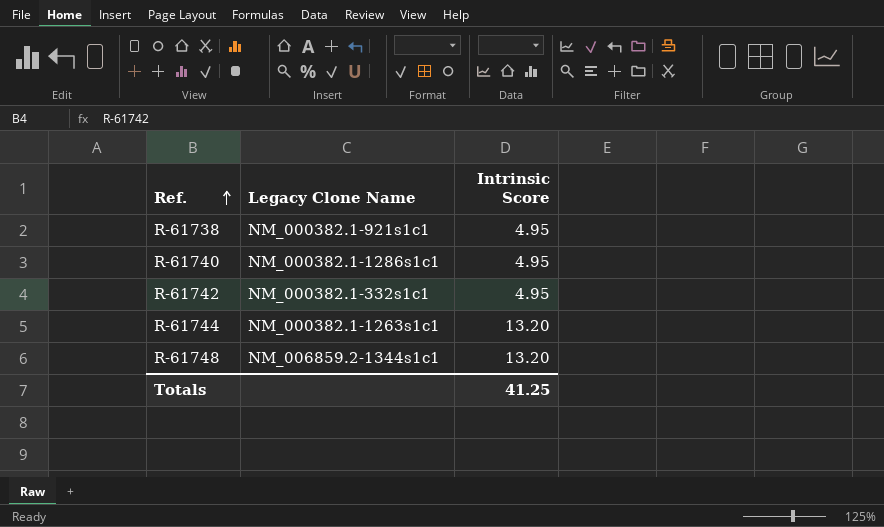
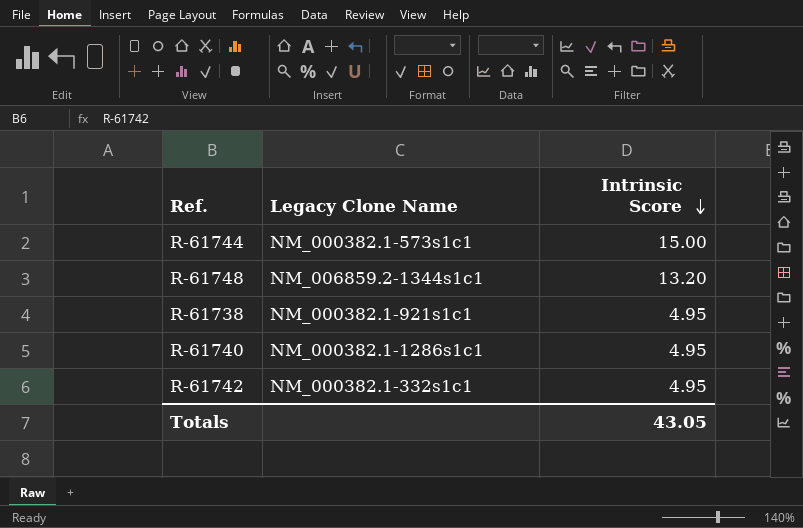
row order: Ref. ascending -> Intrinsic Score descending
R-61744 | Legacy Clone Name: NM_000382.1-1263s1c1 -> NM_000382.1-573s1c1
R-61744 | Intrinsic Score: 13.20 -> 15.00
Totals | Intrinsic Score: 41.25 -> 43.05

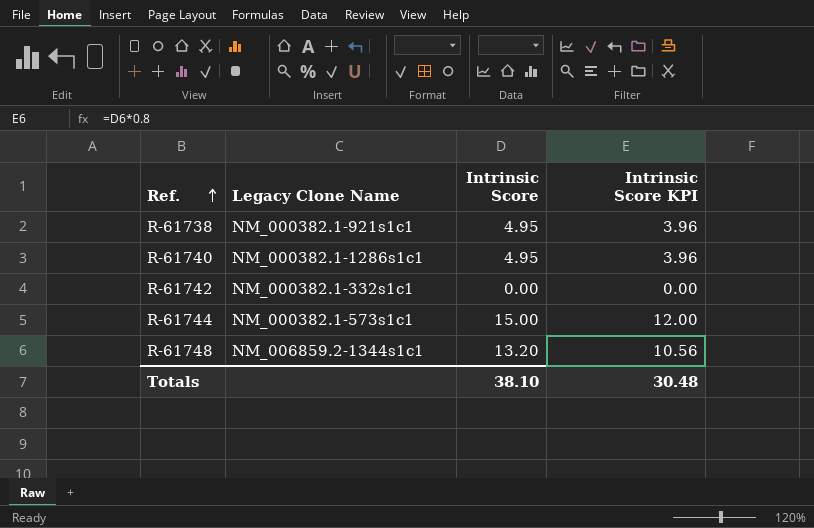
row order: Intrinsic Score descending -> Ref. ascending
column Intrinsic Score KPI | formula: none -> [Intrinsic Score] * 0.8
R-61742 | Intrinsic Score: 4.95 -> 0.00
Totals | Intrinsic Score: 43.05 -> 38.10

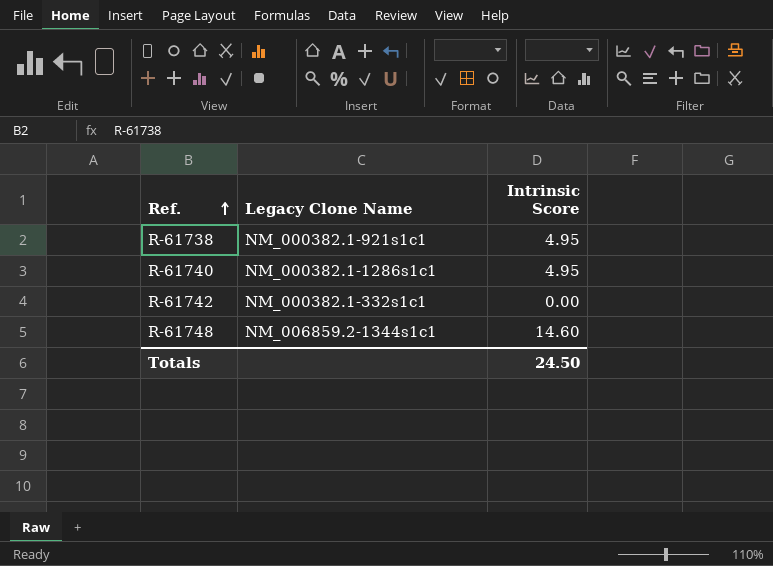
column Intrinsic Score KPI | formula: [Intrinsic Score] * 0.8 -> none
row R-61744: NM_000382.1-573s1c1 | 15.00 | 12.00 -> none
R-61748 | Intrinsic Score: 13.20 -> 14.60
Totals | Intrinsic Score: 38.10 -> 24.50

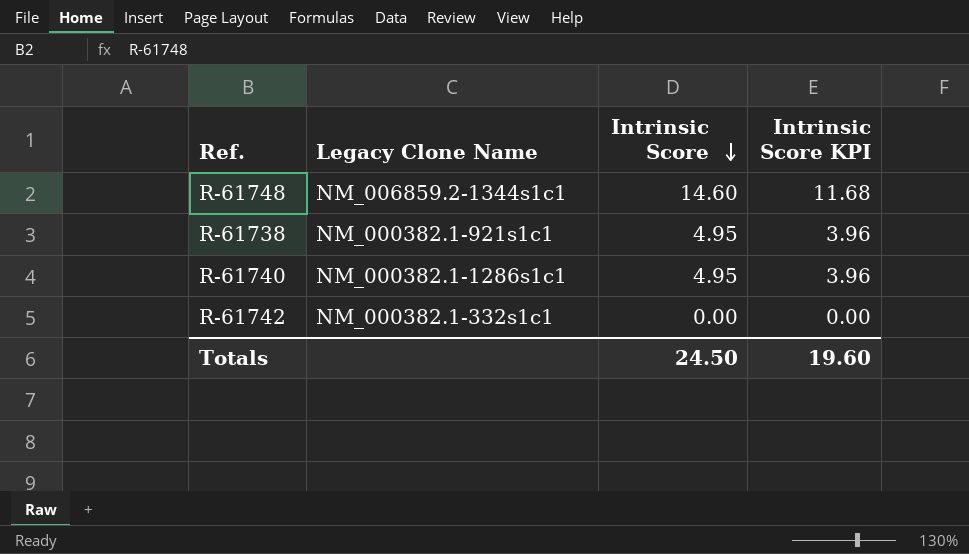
row order: Ref. ascending -> Intrinsic Score descending
column Intrinsic Score KPI | formula: none -> [Intrinsic Score] * 0.8

